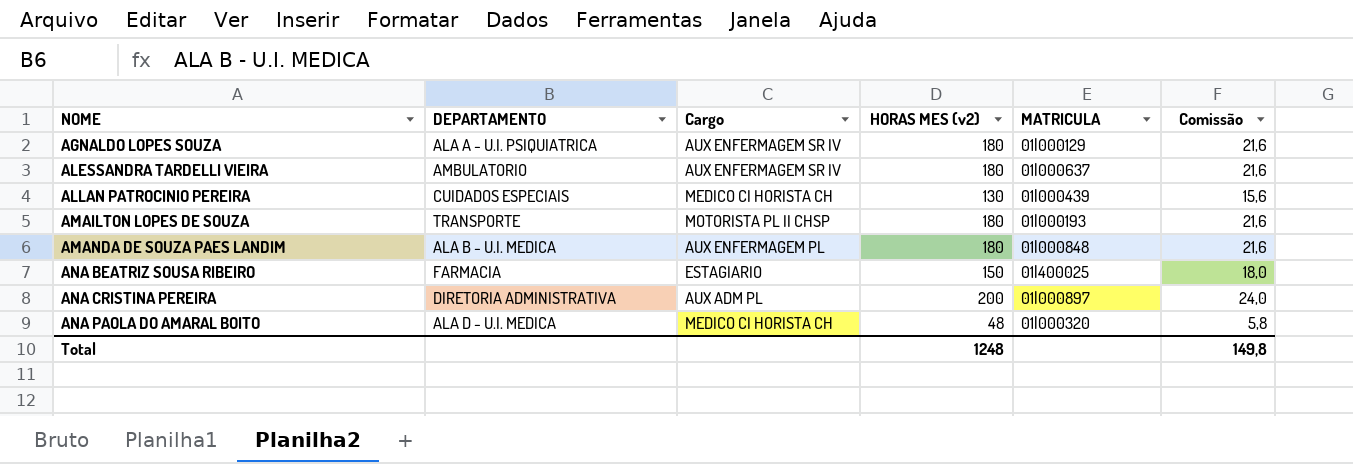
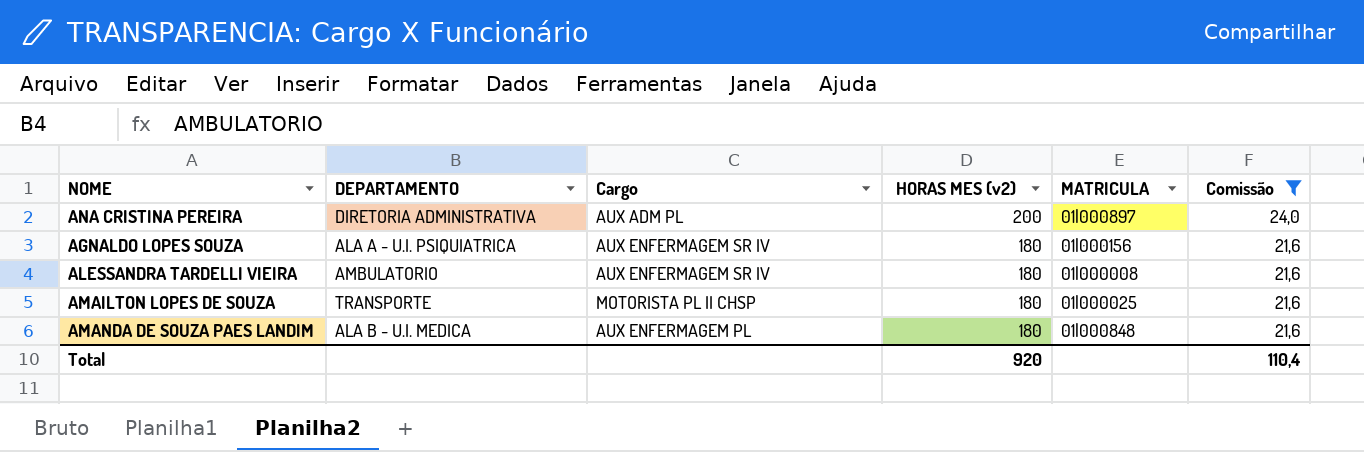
filter: none -> Comissão >= 21,6
row order: NOME ascending -> HORAS MES (v2) descending
AGNALDO LOPES SOUZA | MATRICULA: 01|000129 -> 01|000156
ALESSANDRA TARDELLI VIEIRA | MATRICULA: 01|000637 -> 01|000008
AMAILTON LOPES DE SOUZA | MATRICULA: 01|000193 -> 01|000025
Total | HORAS MES (v2): 1248 -> 920
Total | Comissão: 149,8 -> 110,4

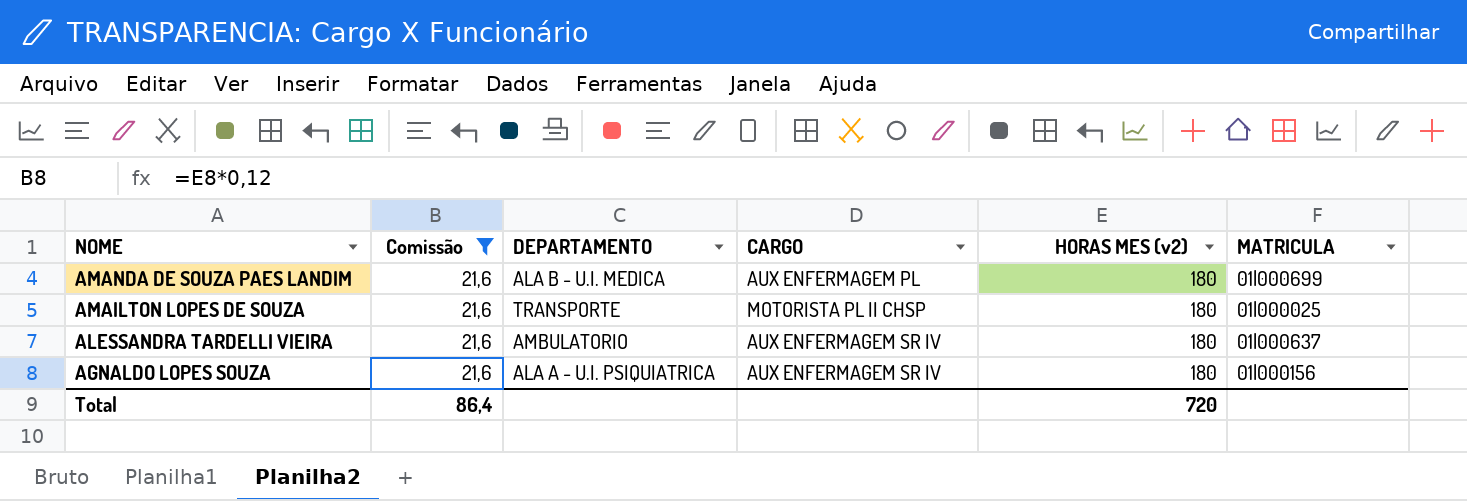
row order: HORAS MES (v2) descending -> NOME descending
column Comissão | position: 6 -> 2
column name: Cargo -> CARGO
row ANA CRISTINA PEREIRA: DIRETORIA ADMINISTRATIVA | AUX ADM PL | 200 | 01|000897 | 24,0 -> none
AMANDA DE SOUZA PAES LANDIM | MATRICULA: 01|000848 -> 01|000699
ALESSANDRA TARDELLI VIEIRA | MATRICULA: 01|000008 -> 01|000637
Total | Comissão: 110,4 -> 86,4
Total | HORAS MES (v2): 920 -> 720

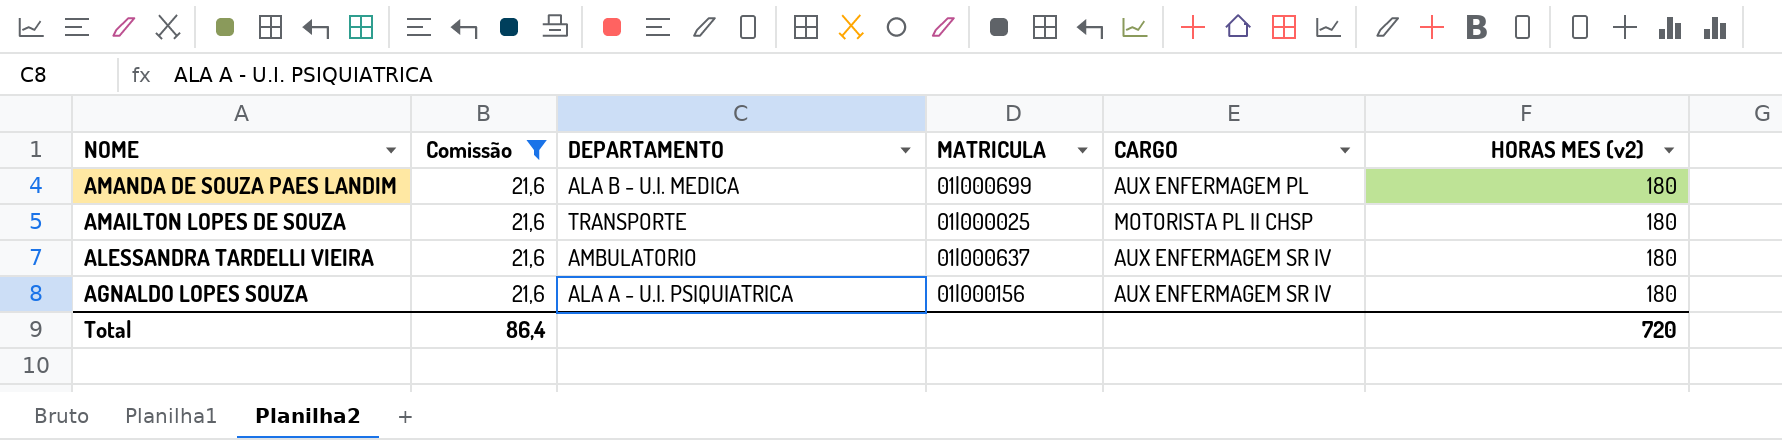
column MATRICULA | position: 6 -> 4

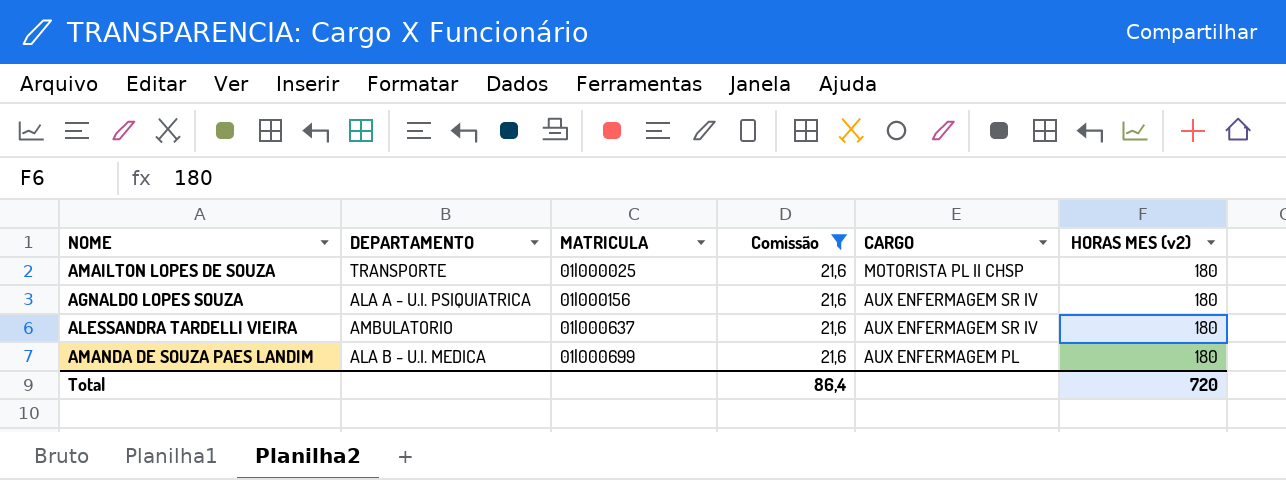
row order: NOME descending -> MATRICULA ascending
column Comissão | position: 2 -> 4

